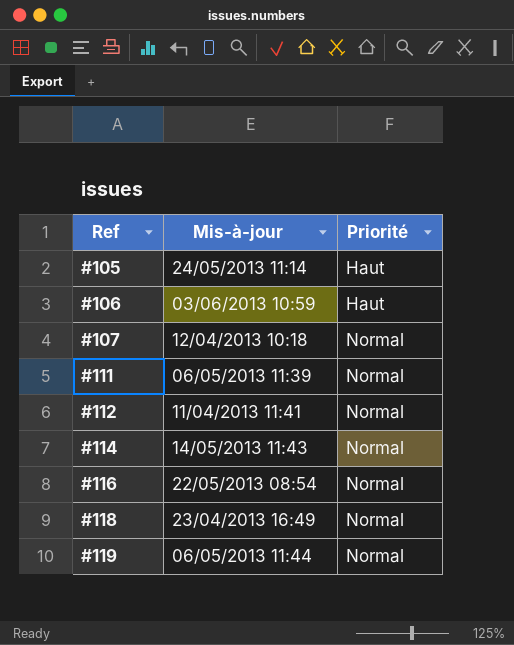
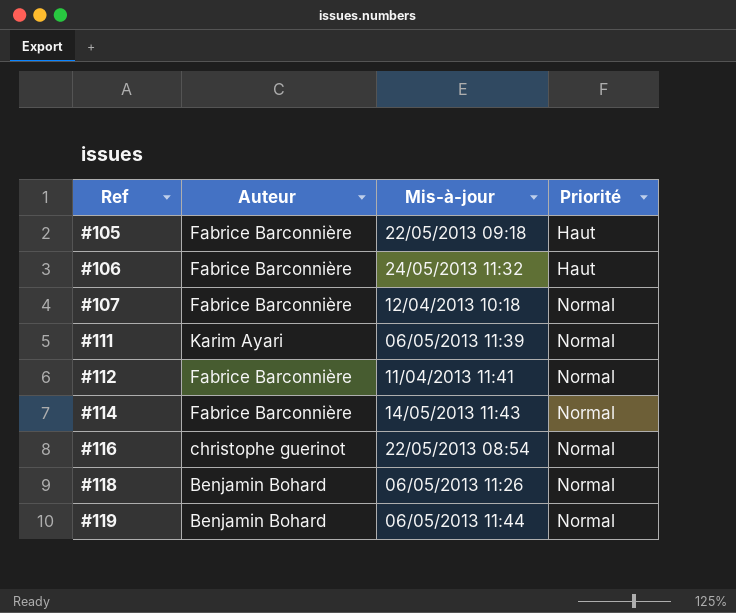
column Auteur | position: none -> 2
#105 | Mis-à-jour: 24/05/2013 11:14 -> 22/05/2013 09:18
#106 | Mis-à-jour: 03/06/2013 10:59 -> 24/05/2013 11:32
#118 | Mis-à-jour: 23/04/2013 16:49 -> 06/05/2013 11:26

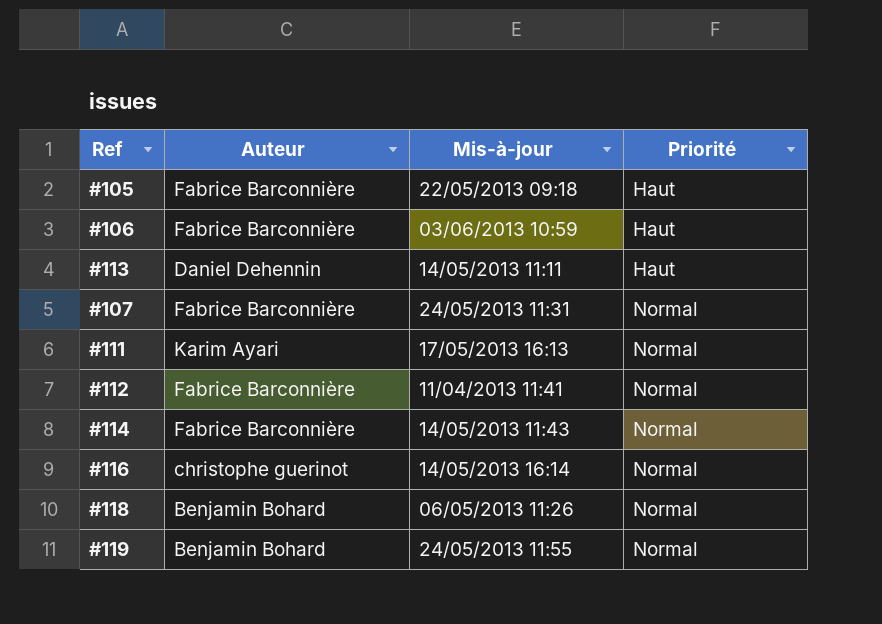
#106 | Mis-à-jour: 24/05/2013 11:32 -> 03/06/2013 10:59
row #113: none -> Daniel Dehennin | 14/05/2013 11:11 | Haut
#107 | Mis-à-jour: 12/04/2013 10:18 -> 24/05/2013 11:31
#111 | Mis-à-jour: 06/05/2013 11:39 -> 17/05/2013 16:13
#116 | Mis-à-jour: 22/05/2013 08:54 -> 14/05/2013 16:14
#119 | Mis-à-jour: 06/05/2013 11:44 -> 24/05/2013 11:55

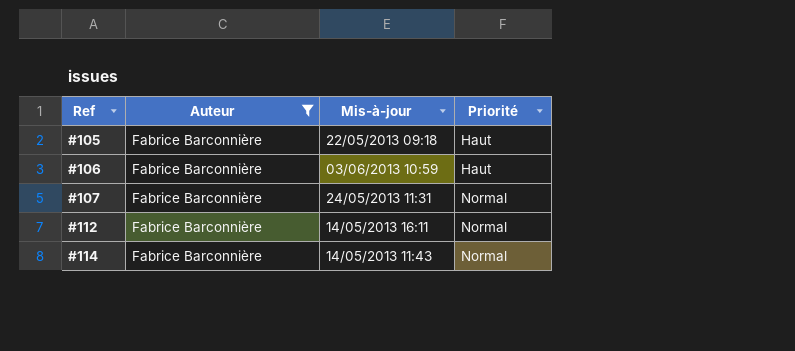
filter: none -> Auteur = Fabrice Barconnière
#112 | Mis-à-jour: 11/04/2013 11:41 -> 14/05/2013 16:11

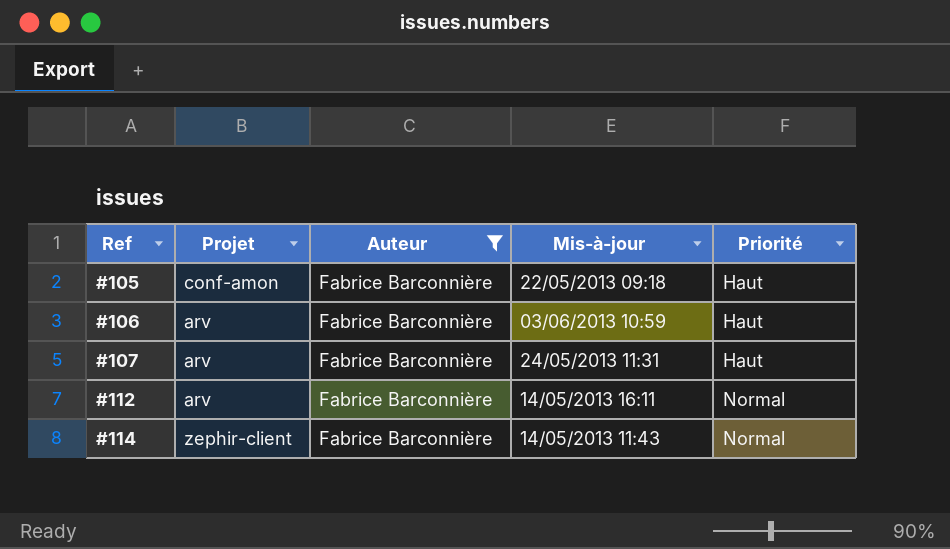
column Projet | position: none -> 2
#107 | Priorité: Normal -> Haut

